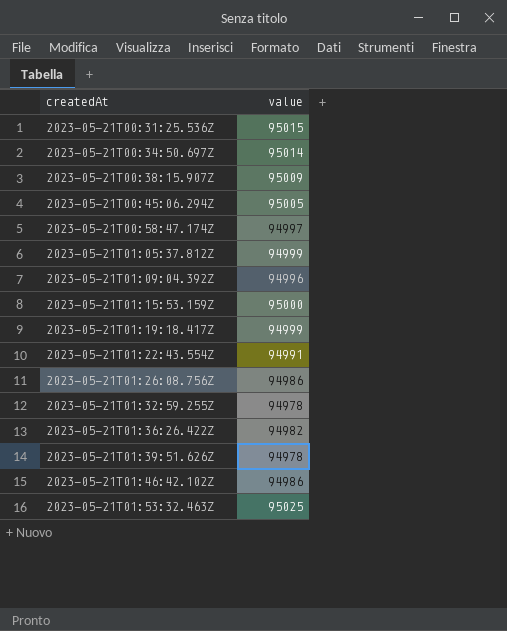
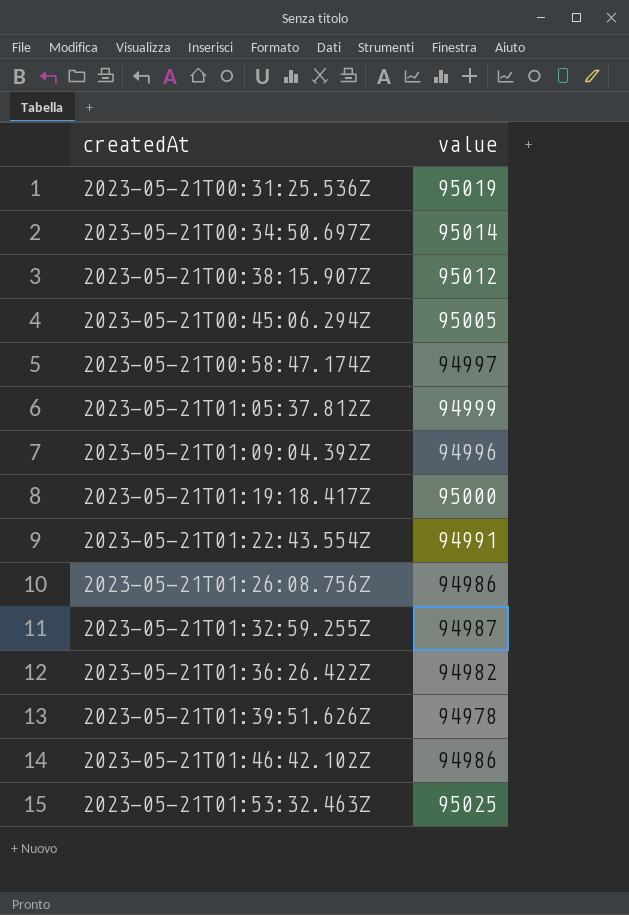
row 2023-05-21T01:15:53.159Z: 95000 -> none
2023-05-21T00:31:25.536Z | value: 95015 -> 95019
2023-05-21T00:38:15.907Z | value: 95009 -> 95012
2023-05-21T01:19:18.417Z | value: 94999 -> 95000
2023-05-21T01:32:59.255Z | value: 94978 -> 94987

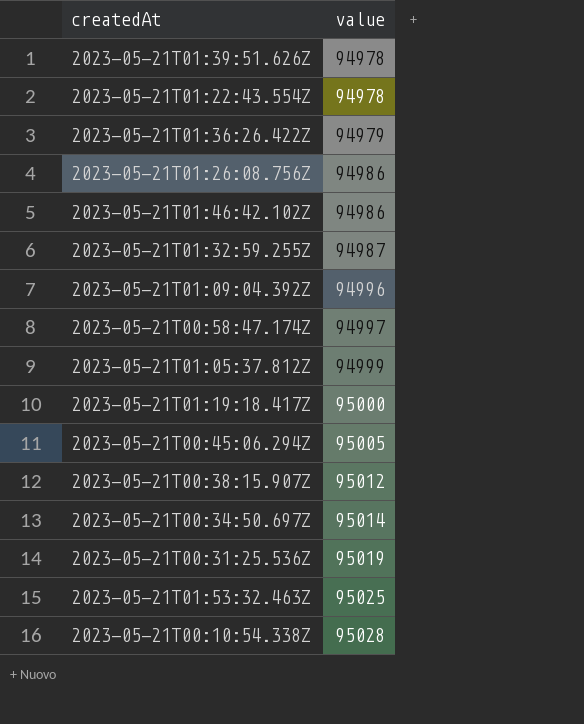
row order: createdAt ascending -> value ascending
2023-05-21T01:22:43.554Z | value: 94991 -> 94978
2023-05-21T01:36:26.422Z | value: 94982 -> 94979
row 2023-05-21T00:10:54.338Z: none -> 95028

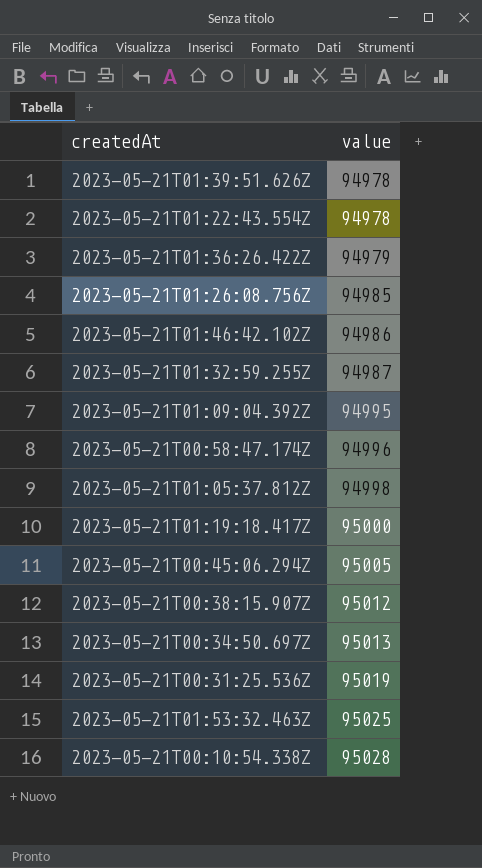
2023-05-21T01:26:08.756Z | value: 94986 -> 94985
2023-05-21T01:09:04.392Z | value: 94996 -> 94995
2023-05-21T00:58:47.174Z | value: 94997 -> 94996
2023-05-21T01:05:37.812Z | value: 94999 -> 94998
2023-05-21T00:34:50.697Z | value: 95014 -> 95013

